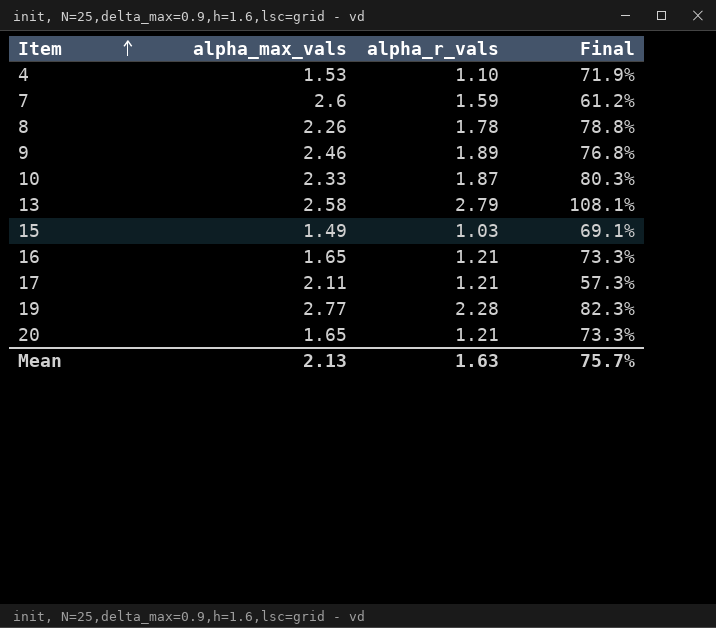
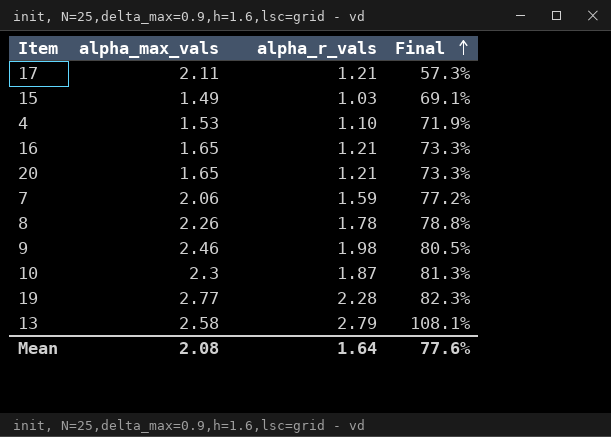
row order: Item ascending -> Final ascending
7 | alpha_max_vals: 2.6 -> 2.06
7 | Final: 61.2% -> 77.2%
9 | alpha_r_vals: 1.89 -> 1.98
9 | Final: 76.8% -> 80.5%
10 | alpha_max_vals: 2.33 -> 2.3
10 | Final: 80.3% -> 81.3%
Mean | alpha_max_vals: 2.13 -> 2.08
Mean | alpha_r_vals: 1.63 -> 1.64
Mean | Final: 75.7% -> 77.6%

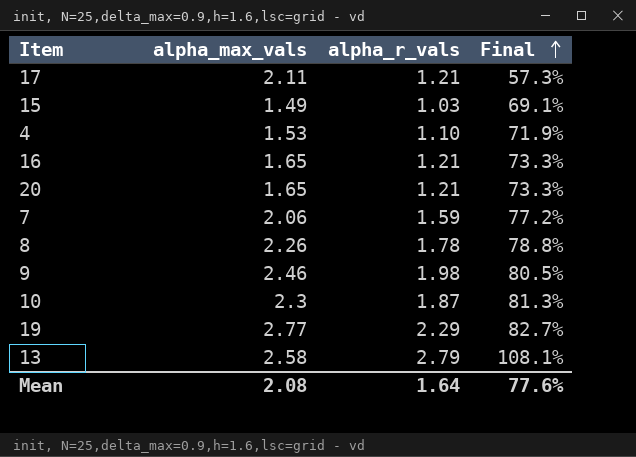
19 | alpha_r_vals: 2.28 -> 2.29
19 | Final: 82.3% -> 82.7%

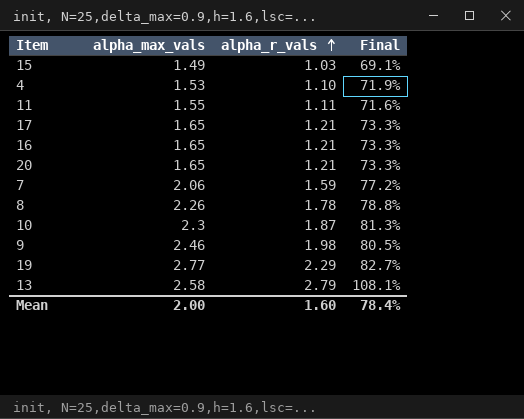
row order: Final ascending -> alpha_r_vals ascending
row 11: none -> 1.55 | 1.11 | 71.6%
17 | alpha_max_vals: 2.11 -> 1.65
17 | Final: 57.3% -> 73.3%
Mean | alpha_max_vals: 2.08 -> 2.00
Mean | alpha_r_vals: 1.64 -> 1.60
Mean | Final: 77.6% -> 78.4%

